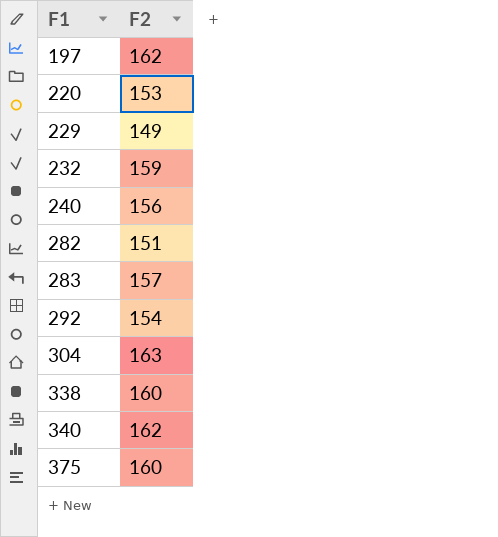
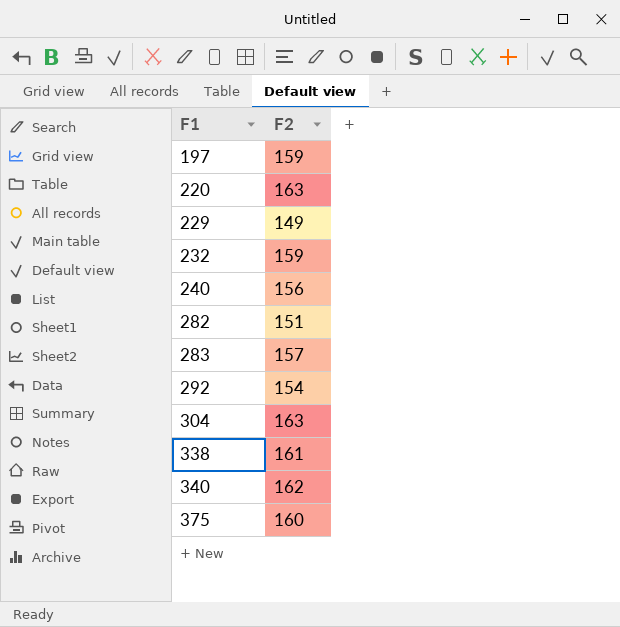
197 | F2: 162 -> 159
220 | F2: 153 -> 163
338 | F2: 160 -> 161

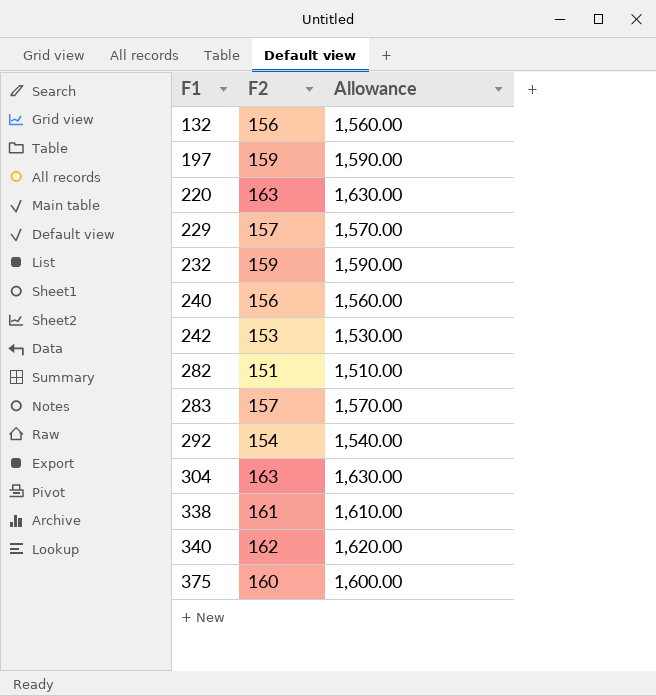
column Allowance | formula: none -> [F2] * 10
row 132: none -> 156 | 1,560.00
229 | F2: 149 -> 157
row 242: none -> 153 | 1,530.00

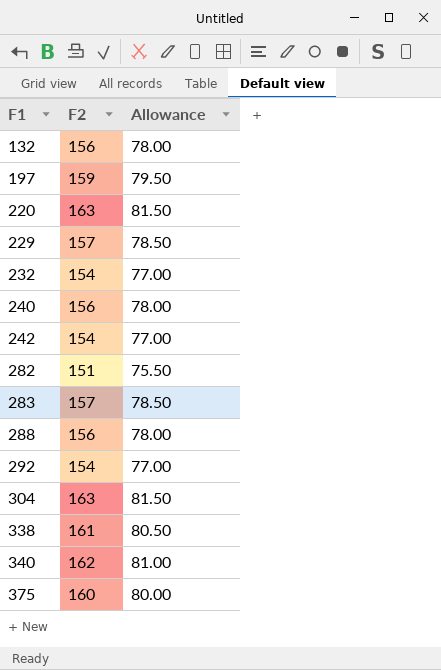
column Allowance | formula: [F2] * 10 -> [F2] * 0.5
232 | F2: 159 -> 154
242 | F2: 153 -> 154
row 288: none -> 156 | 78.00

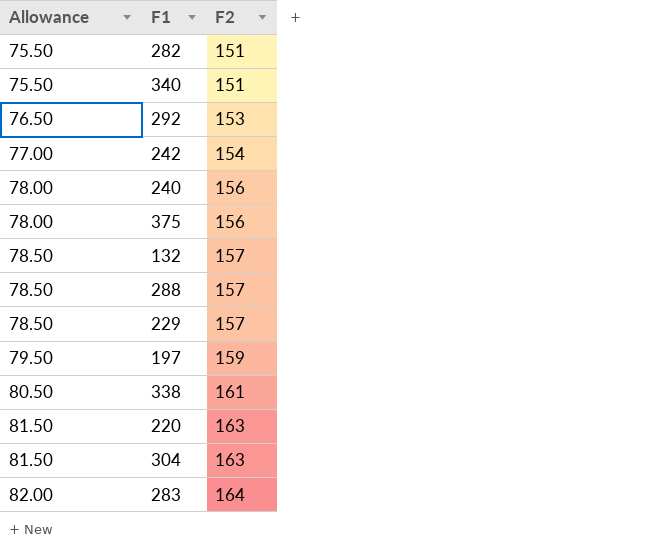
row order: F1 ascending -> Allowance ascending
column Allowance | position: 3 -> 1
row 232: 154 | 77.00 -> none
340 | Allowance: 81.00 -> 75.50
340 | F2: 162 -> 151
292 | Allowance: 77.00 -> 76.50
292 | F2: 154 -> 153
375 | Allowance: 80.00 -> 78.00
375 | F2: 160 -> 156
132 | Allowance: 78.00 -> 78.50
132 | F2: 156 -> 157
288 | Allowance: 78.00 -> 78.50
288 | F2: 156 -> 157
283 | Allowance: 78.50 -> 82.00
283 | F2: 157 -> 164

